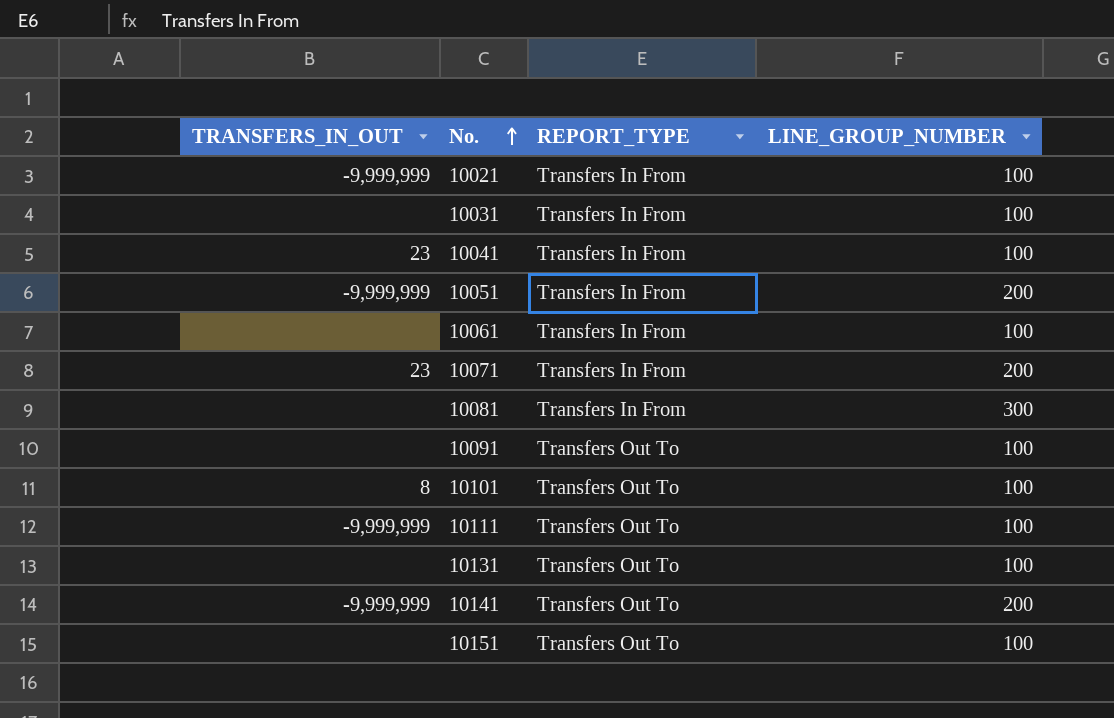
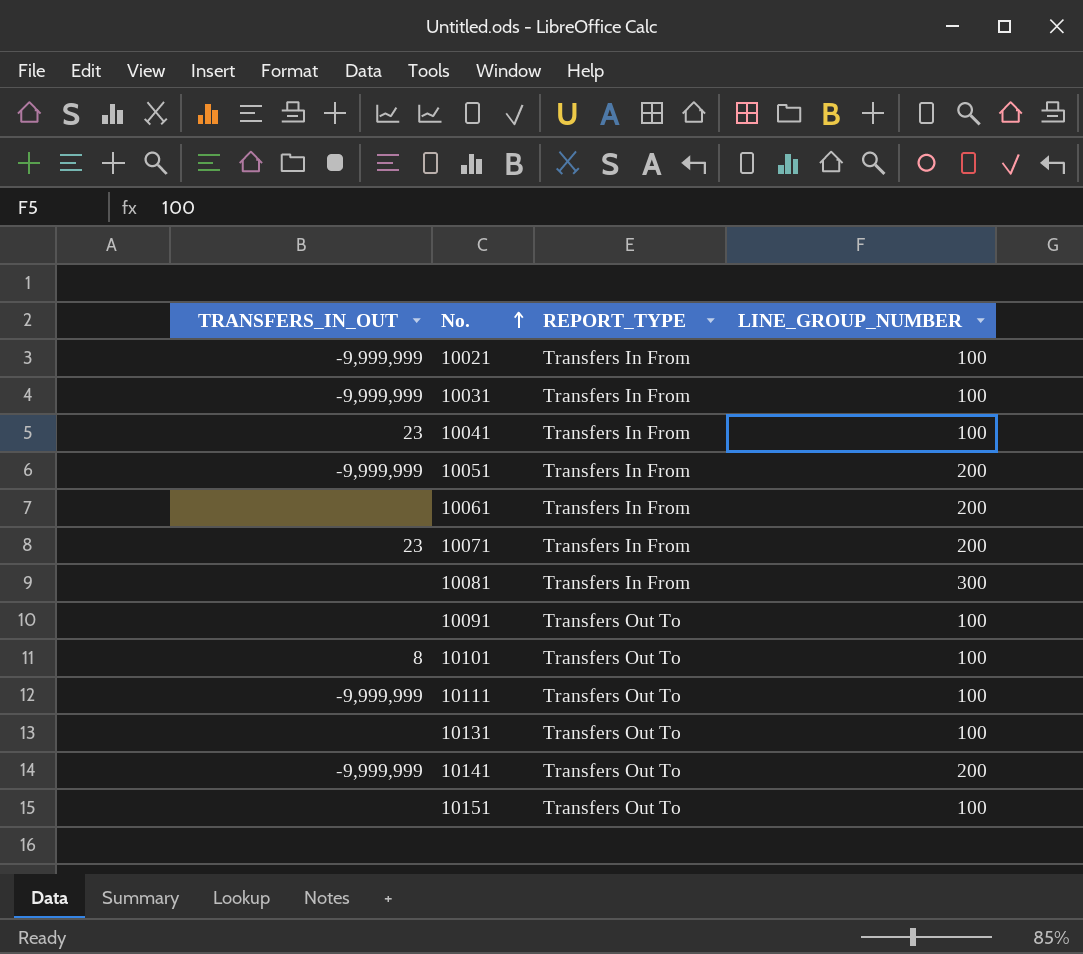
10031 | TRANSFERS_IN_OUT: none -> -9,999,999
10061 | LINE_GROUP_NUMBER: 100 -> 200

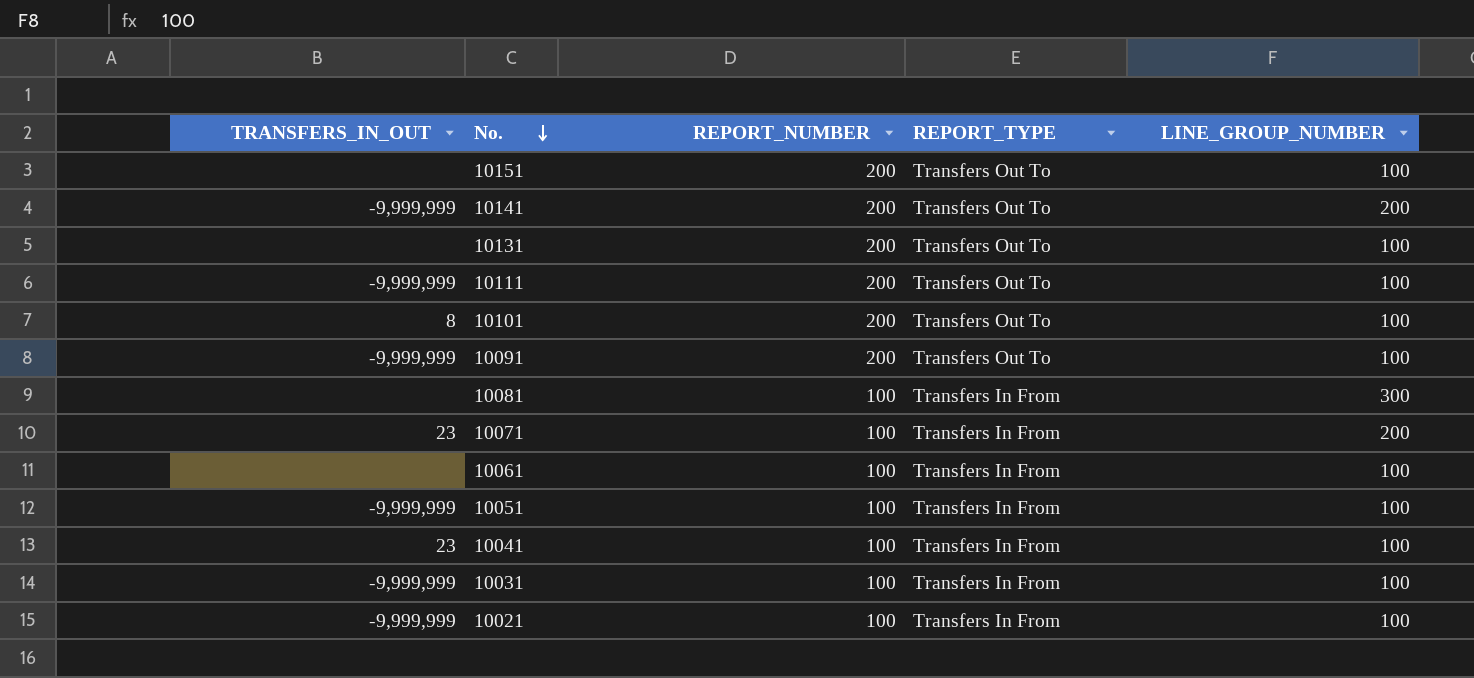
row order: No. ascending -> No. descending
column REPORT_NUMBER | position: none -> 3
10091 | TRANSFERS_IN_OUT: none -> -9,999,999
10061 | LINE_GROUP_NUMBER: 200 -> 100
10051 | LINE_GROUP_NUMBER: 200 -> 100

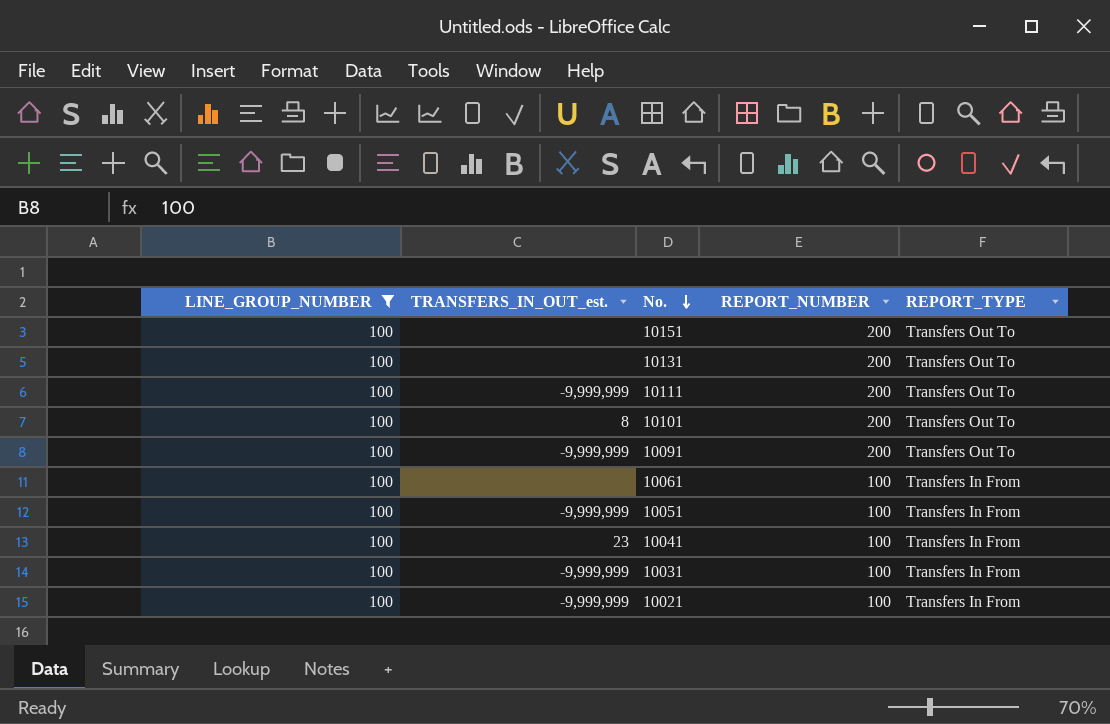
filter: none -> LINE_GROUP_NUMBER = 100
column LINE_GROUP_NUMBER | position: 5 -> 1
column name: TRANSFERS_IN_OUT -> TRANSFERS_IN_OUT_est.

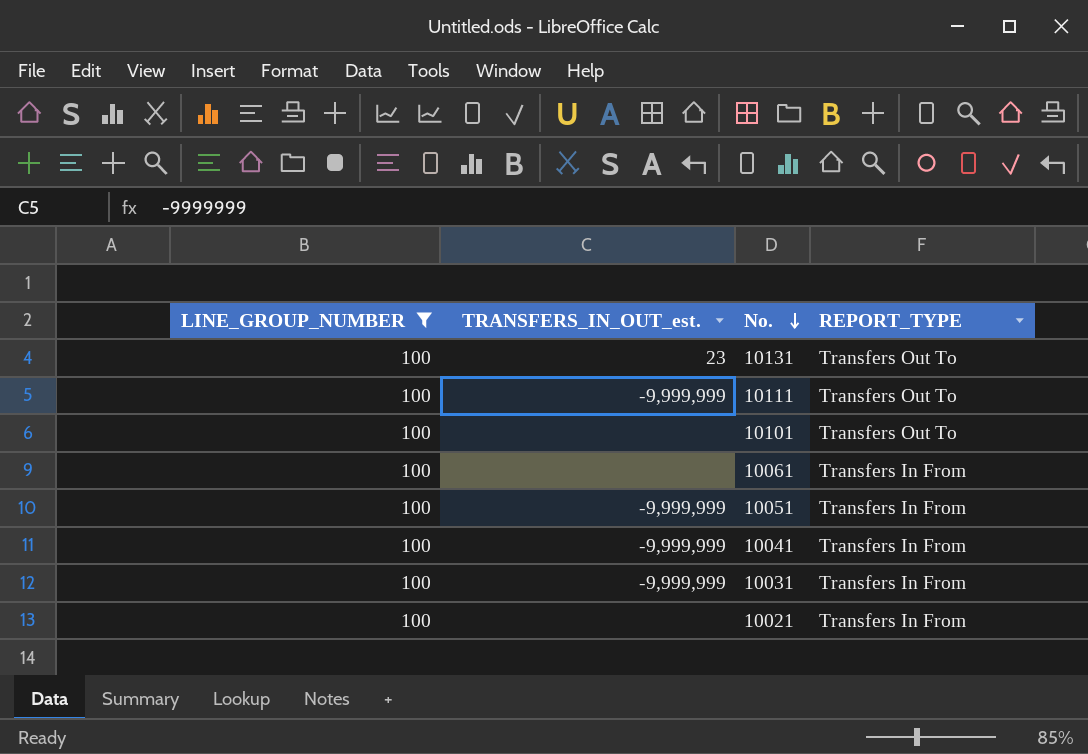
column REPORT_NUMBER | position: 4 -> none
row 10151: 100 | none | 200 | Transfers Out To -> none
row 10091: 100 | -9,999,999 | 200 | Transfers Out To -> none
10131 | TRANSFERS_IN_OUT_est.: none -> 23
10101 | TRANSFERS_IN_OUT_est.: 8 -> none
10041 | TRANSFERS_IN_OUT_est.: 23 -> -9,999,999
10021 | TRANSFERS_IN_OUT_est.: -9,999,999 -> none

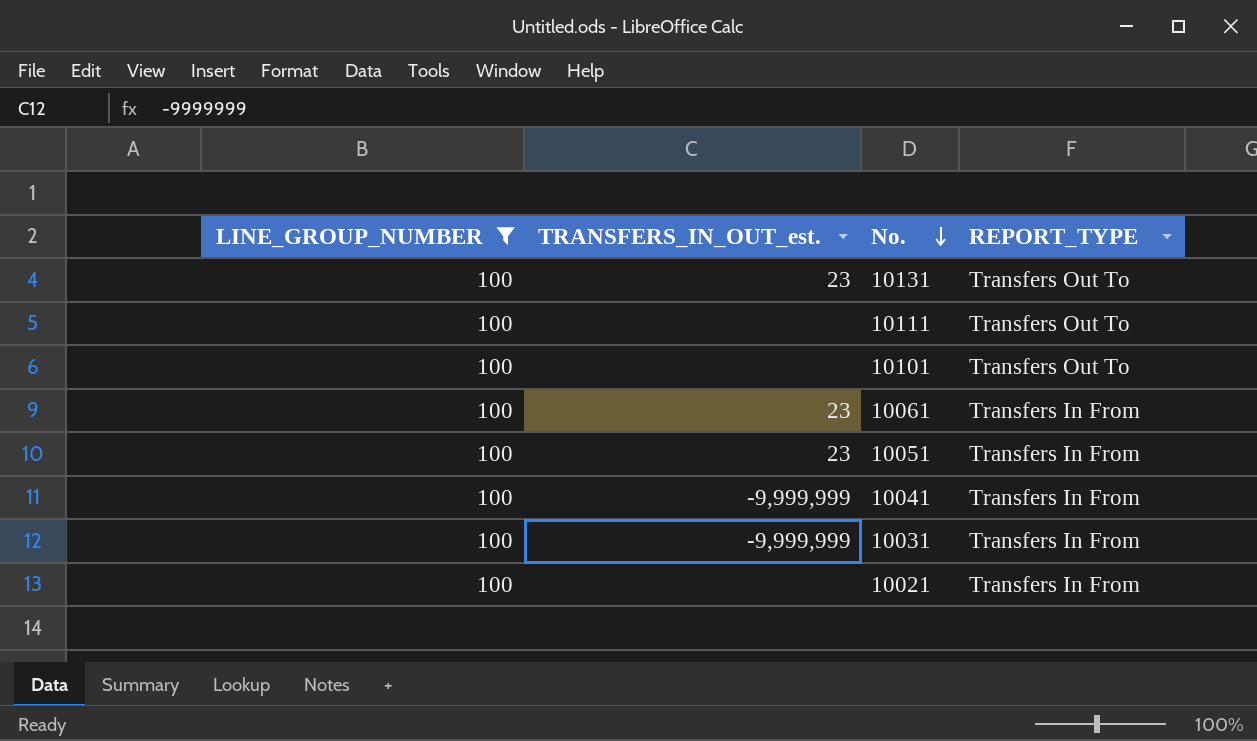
10111 | TRANSFERS_IN_OUT_est.: -9,999,999 -> none
10061 | TRANSFERS_IN_OUT_est.: none -> 23
10051 | TRANSFERS_IN_OUT_est.: -9,999,999 -> 23

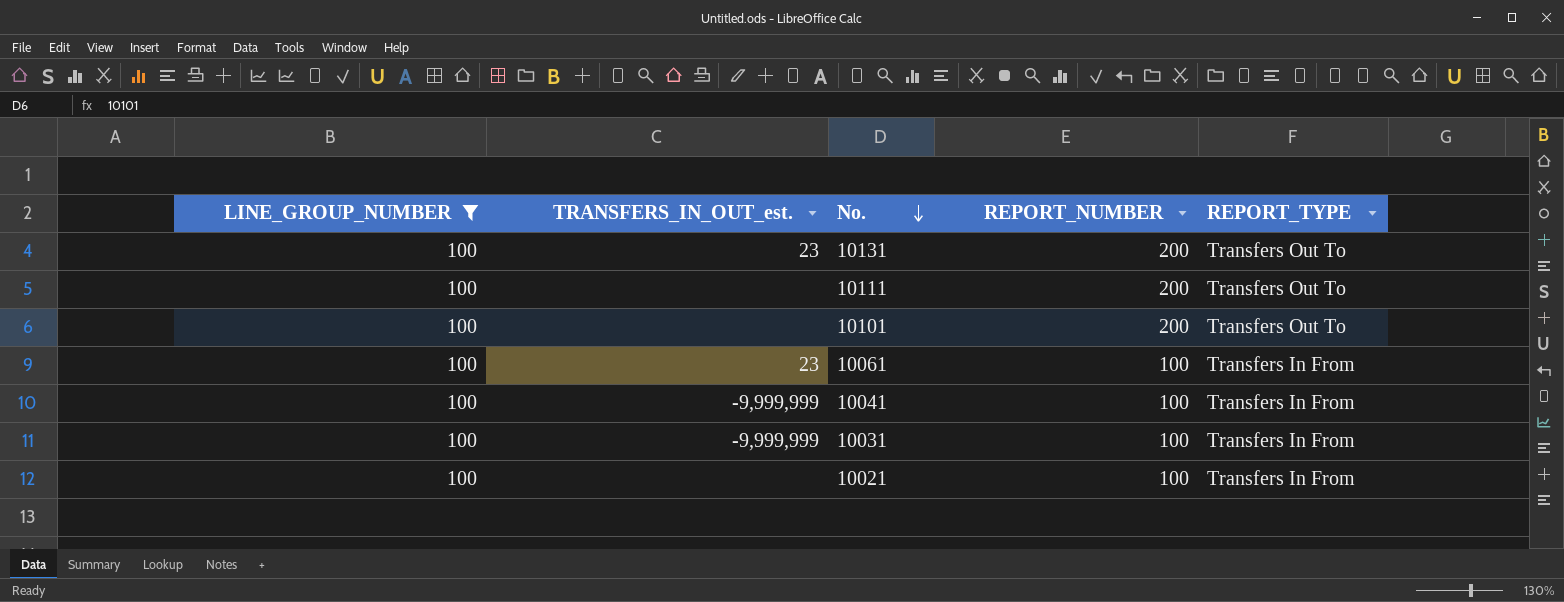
column REPORT_NUMBER | position: none -> 4
row 10051: 100 | 23 | Transfers In From -> none

